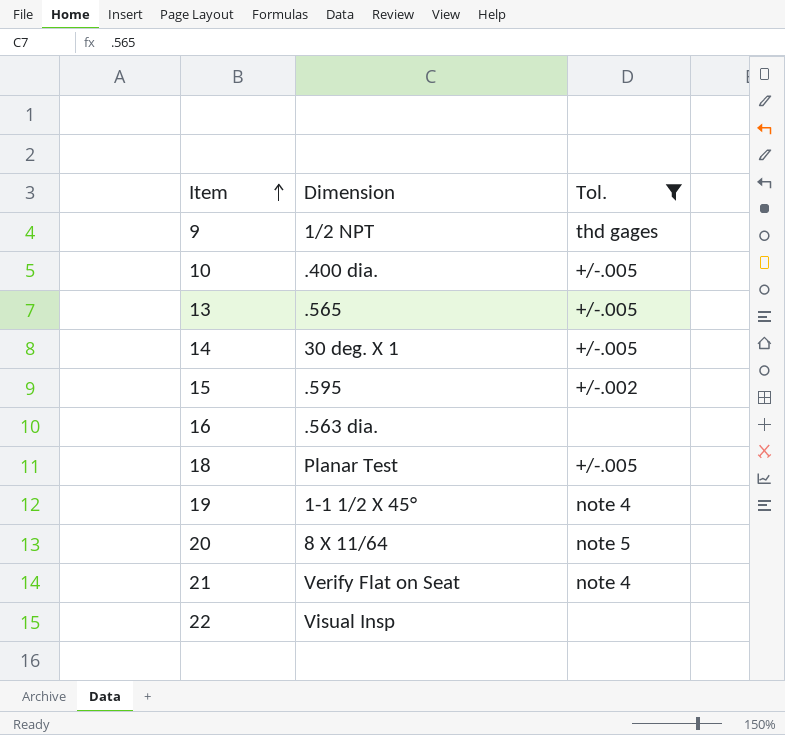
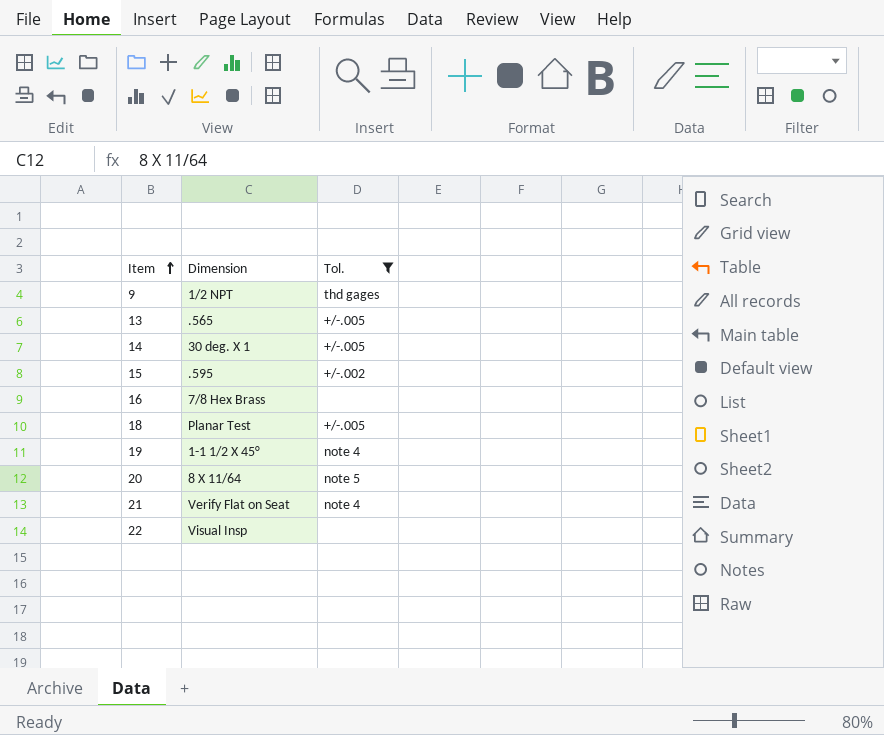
row 10: .400 dia. | +/-.005 -> none
16 | Dimension: .563 dia. -> 7/8 Hex Brass

